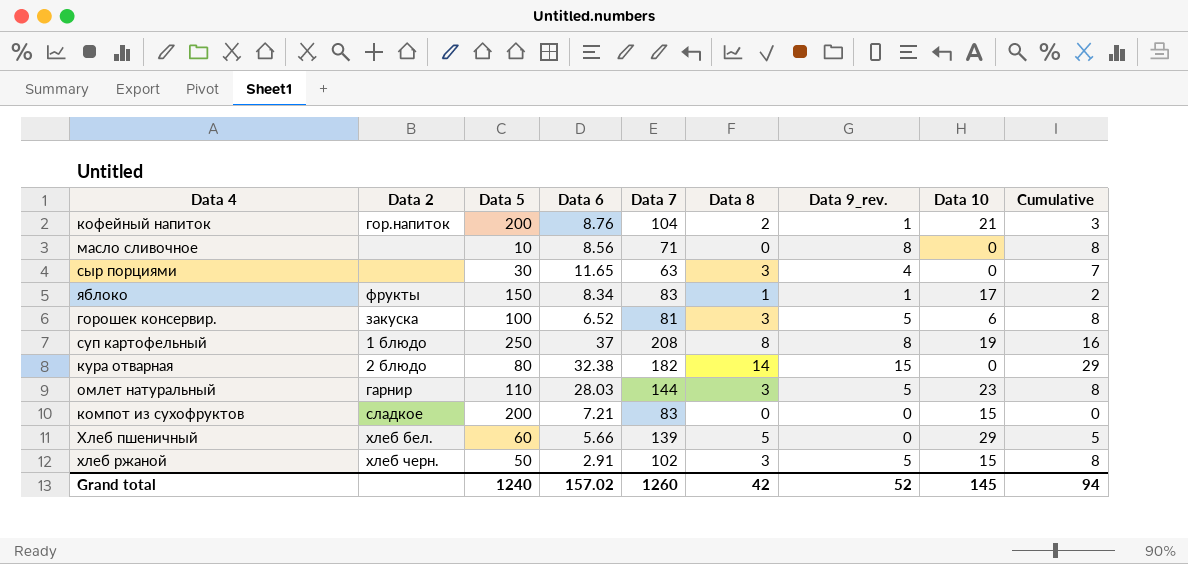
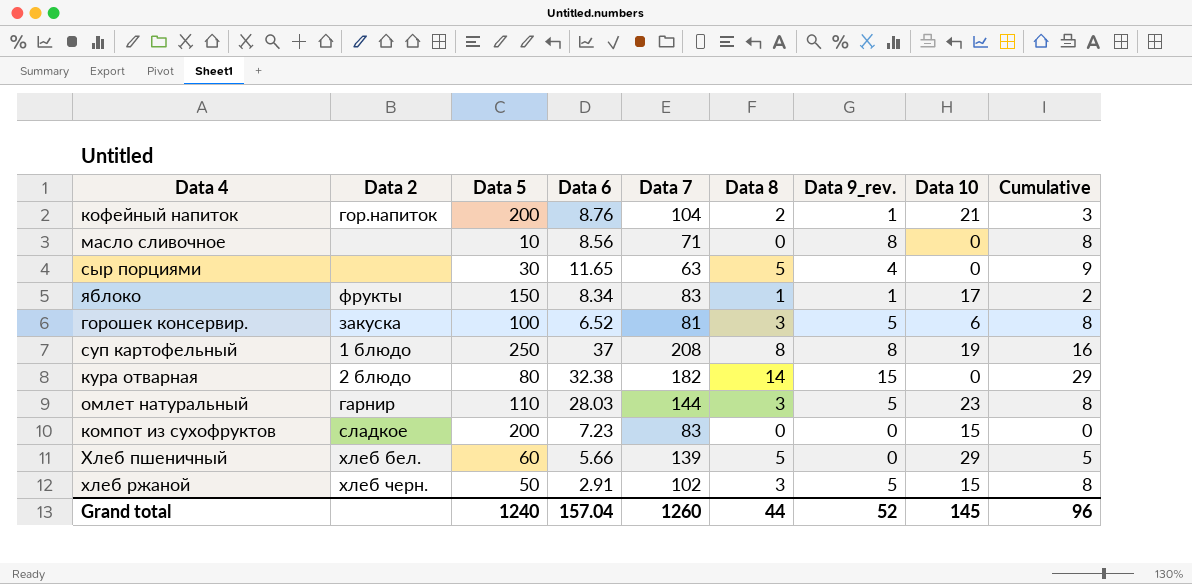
сыр порциями | Data 8: 3 -> 5
сыр порциями | Cumulative: 7 -> 9
компот из сухофруктов | Data 6: 7.21 -> 7.23
Grand total | Data 6: 157.02 -> 157.04
Grand total | Data 8: 42 -> 44
Grand total | Cumulative: 94 -> 96

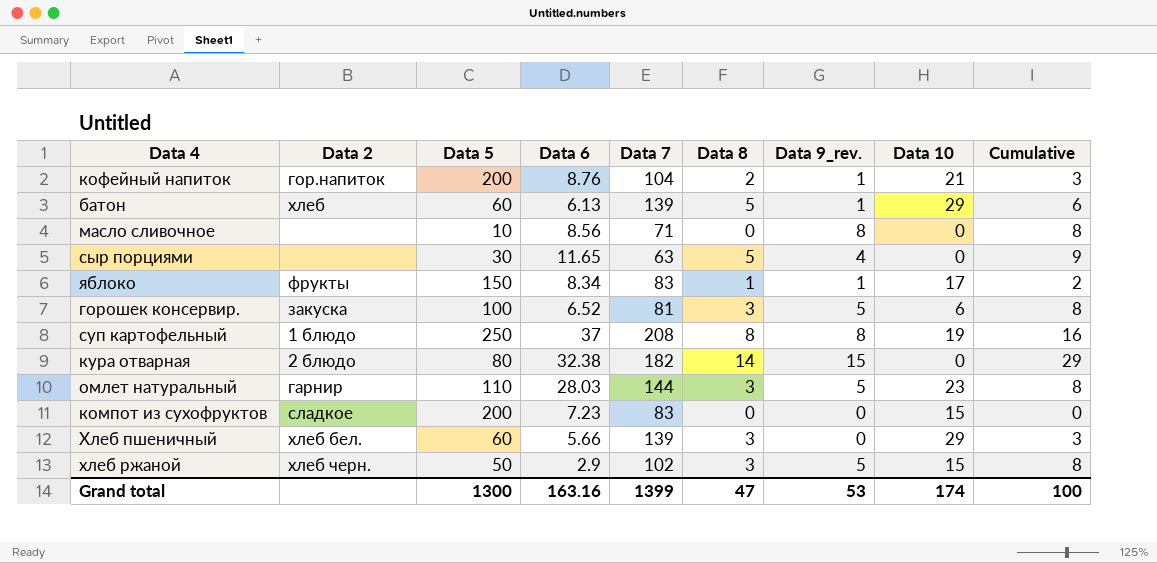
row батон: none -> хлеб | 60 | 6.13 | 139 | 5 | 1 | 29 | 6
Хлеб пшеничный | Data 8: 5 -> 3
Хлеб пшеничный | Cumulative: 5 -> 3
хлеб ржаной | Data 6: 2.91 -> 2.9
Grand total | Data 5: 1240 -> 1300
Grand total | Data 6: 157.04 -> 163.16
Grand total | Data 7: 1260 -> 1399
Grand total | Data 8: 44 -> 47
Grand total | Data 9_rev.: 52 -> 53
Grand total | Data 10: 145 -> 174
Grand total | Cumulative: 96 -> 100

